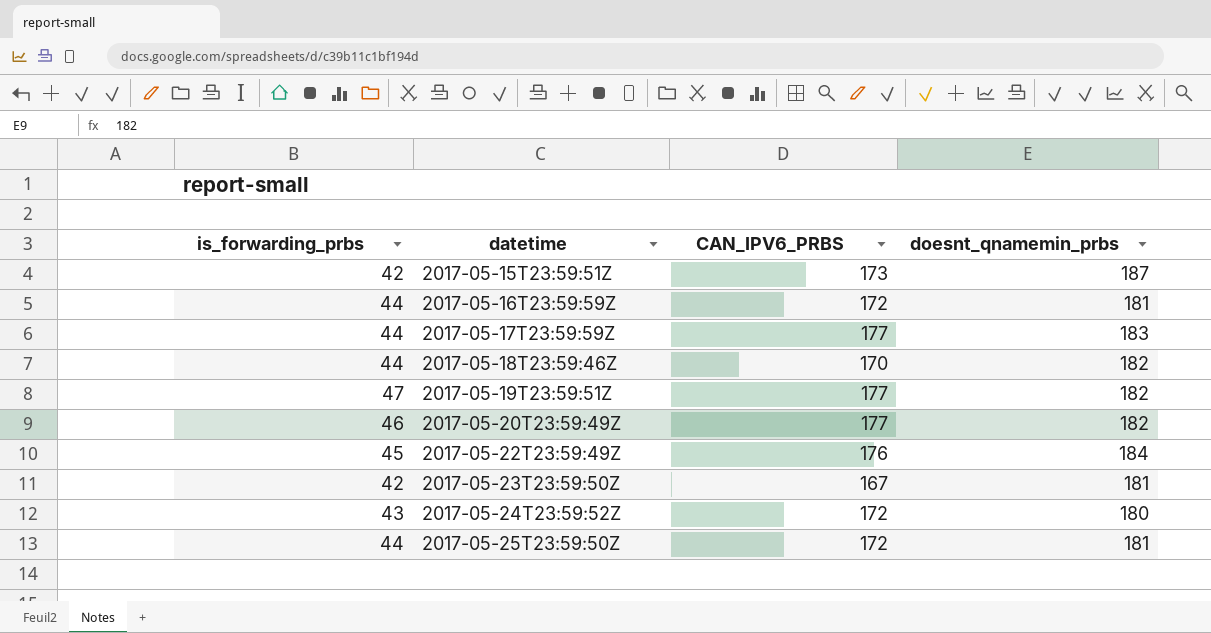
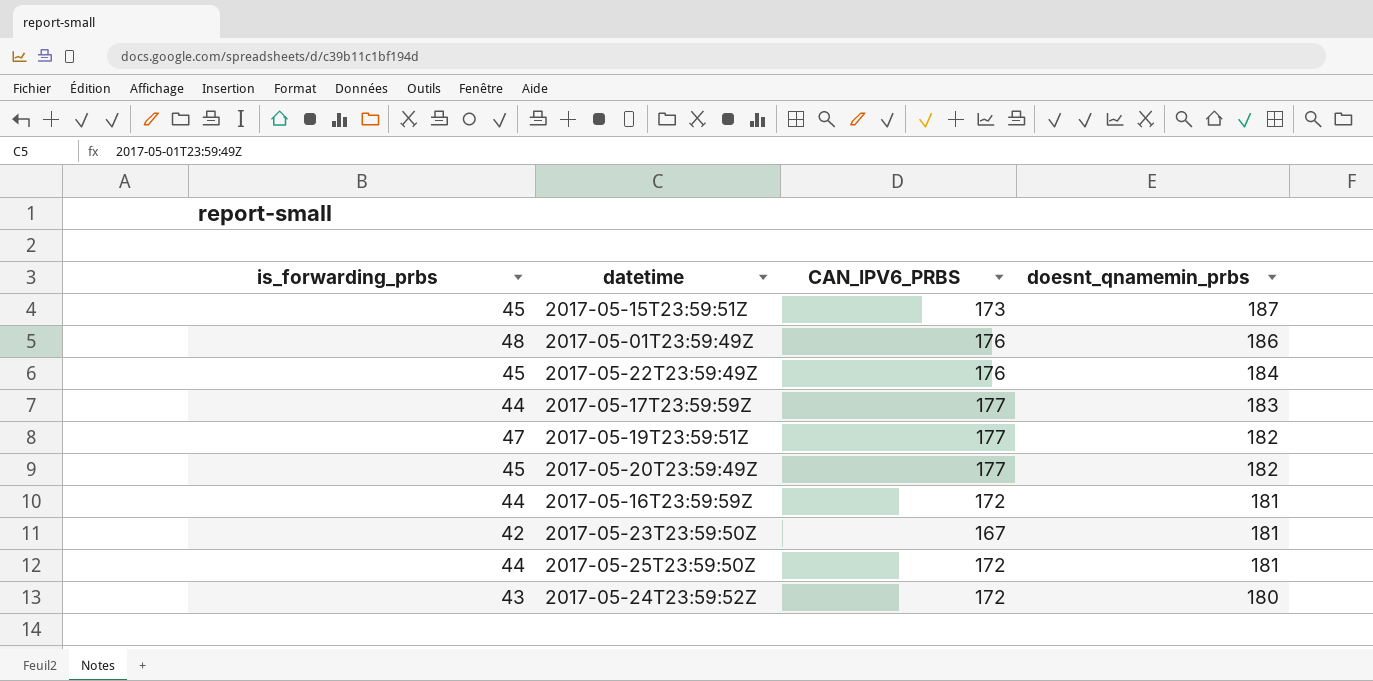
row order: datetime ascending -> doesnt_qnamemin_prbs descending
row 2017-05-18T23:59:46Z: 44 | 170 | 182 -> none
2017-05-15T23:59:51Z | is_forwarding_prbs: 42 -> 45
row 2017-05-01T23:59:49Z: none -> 48 | 176 | 186
2017-05-20T23:59:49Z | is_forwarding_prbs: 46 -> 45

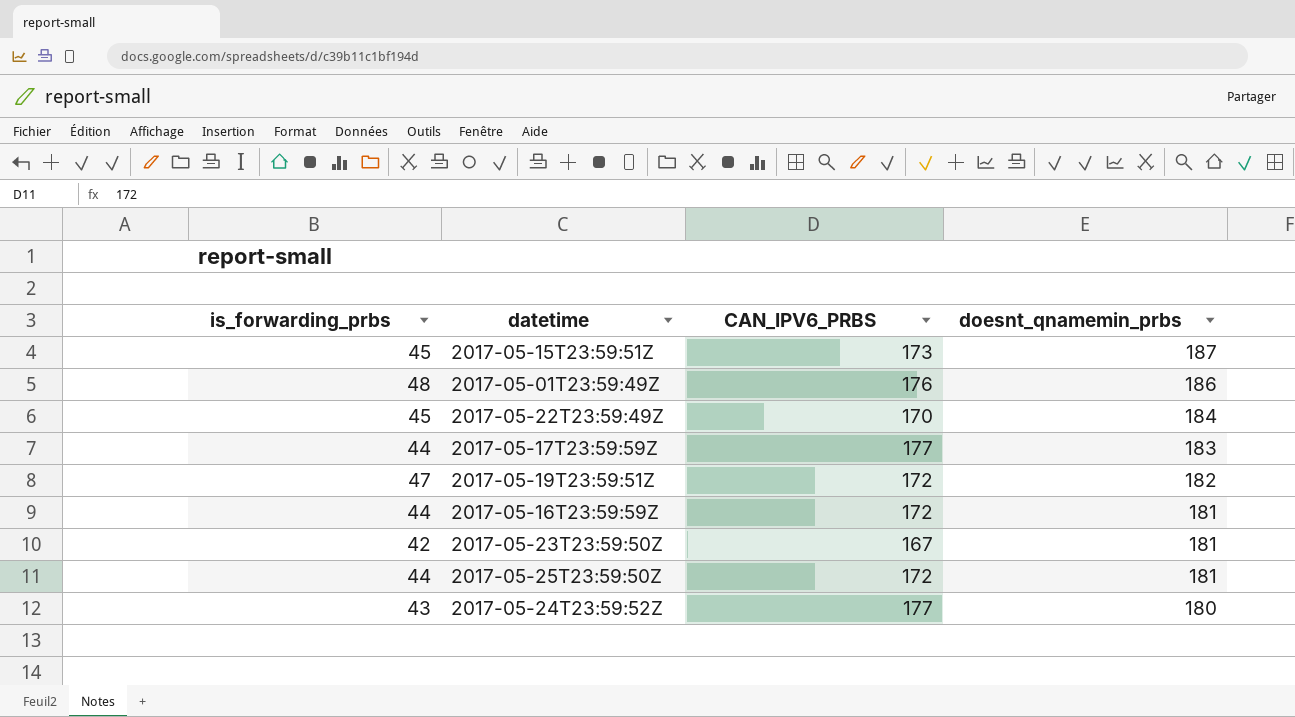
row 2017-05-20T23:59:49Z: 45 | 177 | 182 -> none
2017-05-22T23:59:49Z | CAN_IPV6_PRBS: 176 -> 170
2017-05-19T23:59:51Z | CAN_IPV6_PRBS: 177 -> 172
2017-05-24T23:59:52Z | CAN_IPV6_PRBS: 172 -> 177

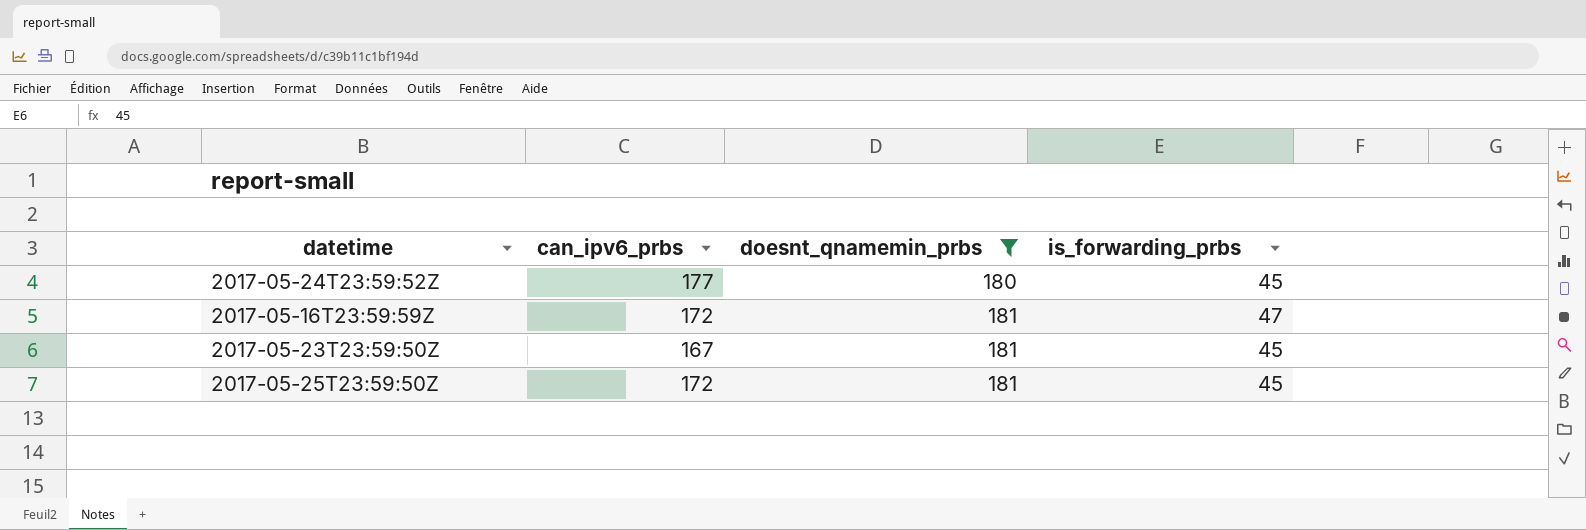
filter: none -> doesnt_qnamemin_prbs <= 181
row order: doesnt_qnamemin_prbs descending -> doesnt_qnamemin_prbs ascending
column name: CAN_IPV6_PRBS -> can_ipv6_prbs
column is_forwarding_prbs | position: 1 -> 4
2017-05-24T23:59:52Z | is_forwarding_prbs: 43 -> 45
2017-05-16T23:59:59Z | is_forwarding_prbs: 44 -> 47
2017-05-23T23:59:50Z | is_forwarding_prbs: 42 -> 45
2017-05-25T23:59:50Z | is_forwarding_prbs: 44 -> 45

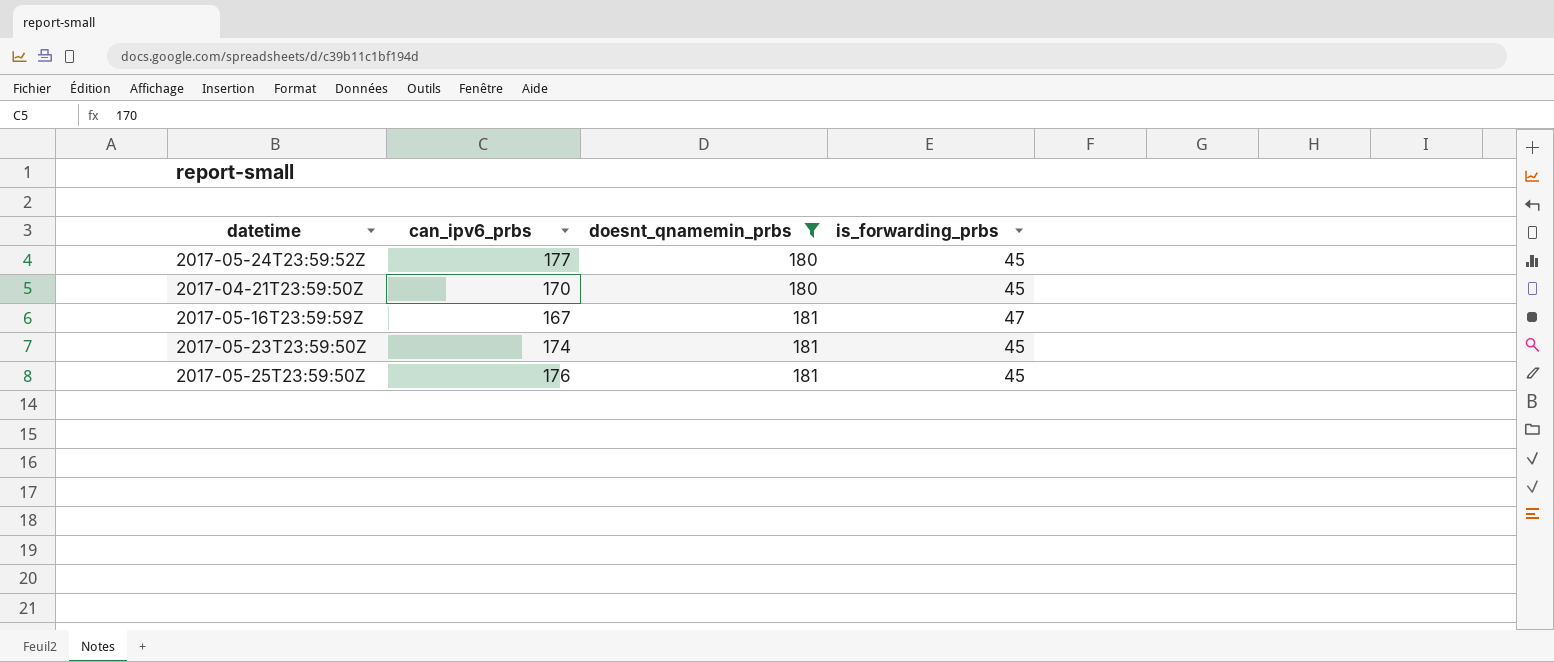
row 2017-04-21T23:59:50Z: none -> 170 | 180 | 45
2017-05-16T23:59:59Z | can_ipv6_prbs: 172 -> 167
2017-05-23T23:59:50Z | can_ipv6_prbs: 167 -> 174
2017-05-25T23:59:50Z | can_ipv6_prbs: 172 -> 176

